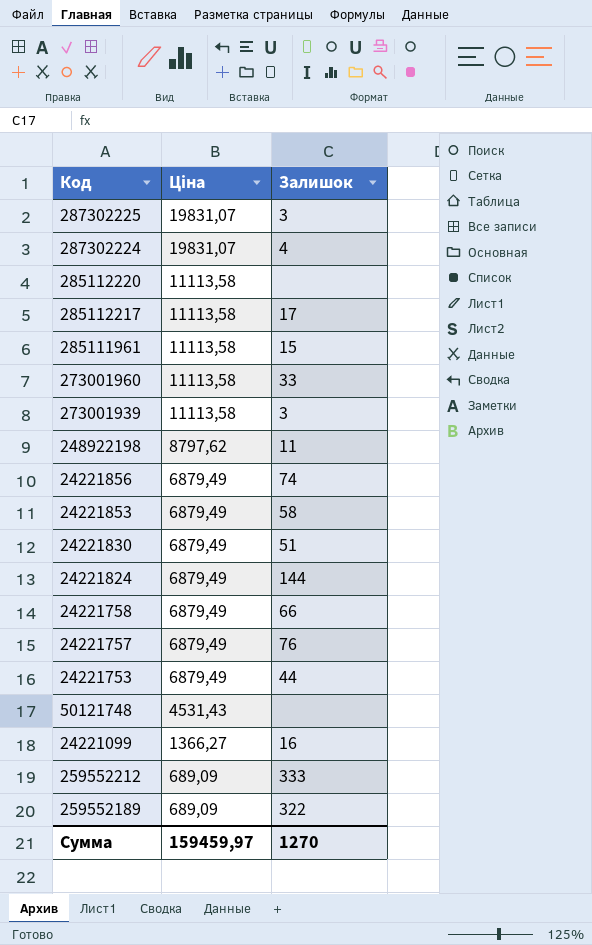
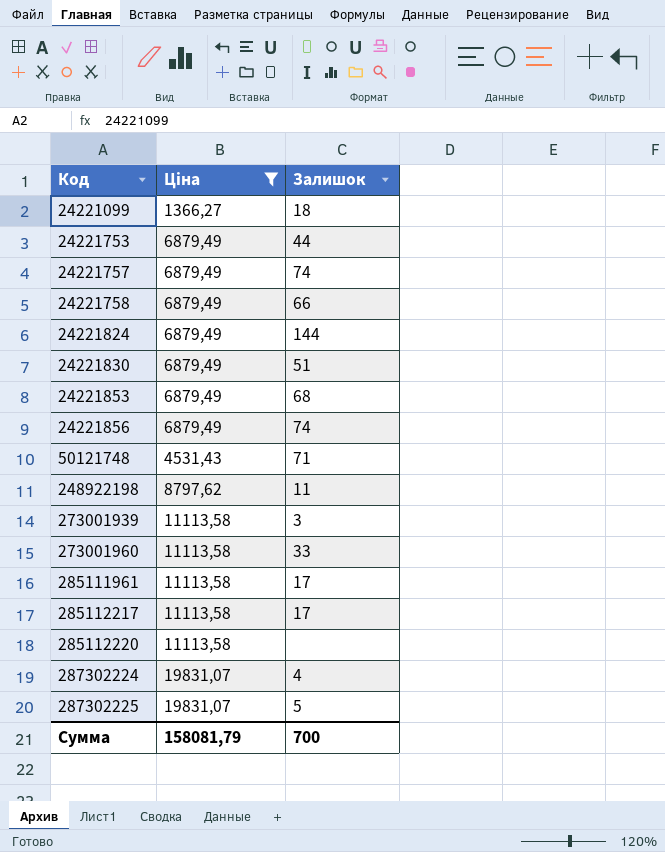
filter: none -> Ціна != 689,09
row order: Ціна descending -> Код ascending
24221099 | Залишок: 16 -> 18
24221757 | Залишок: 76 -> 74
24221853 | Залишок: 58 -> 68
50121748 | Залишок: none -> 71
285111961 | Залишок: 15 -> 17
287302225 | Залишок: 3 -> 5
Сумма | Ціна: 159459,97 -> 158081,79
Сумма | Залишок: 1270 -> 700

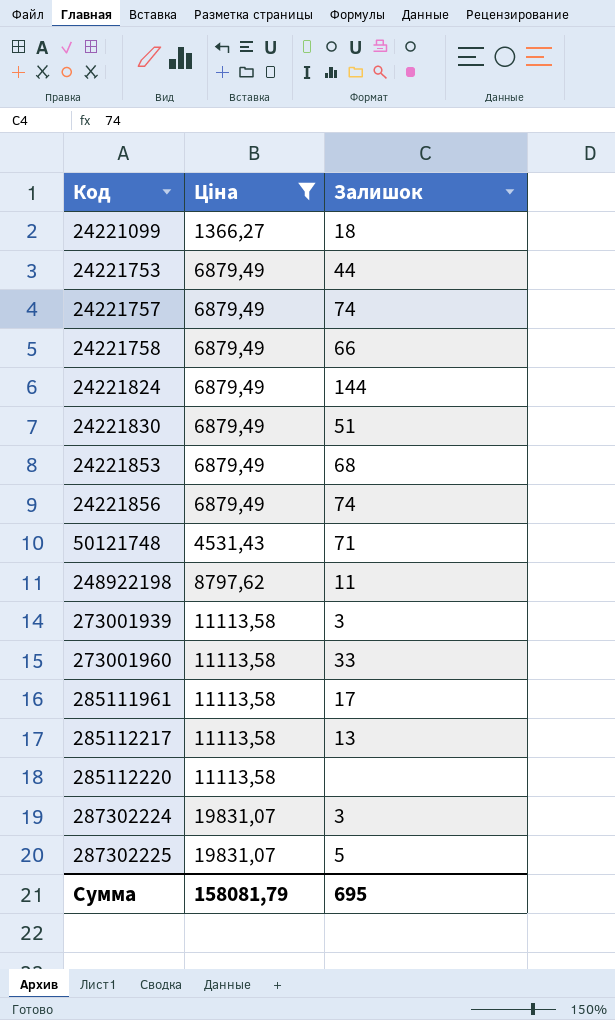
285112217 | Залишок: 17 -> 13
287302224 | Залишок: 4 -> 3
Сумма | Залишок: 700 -> 695

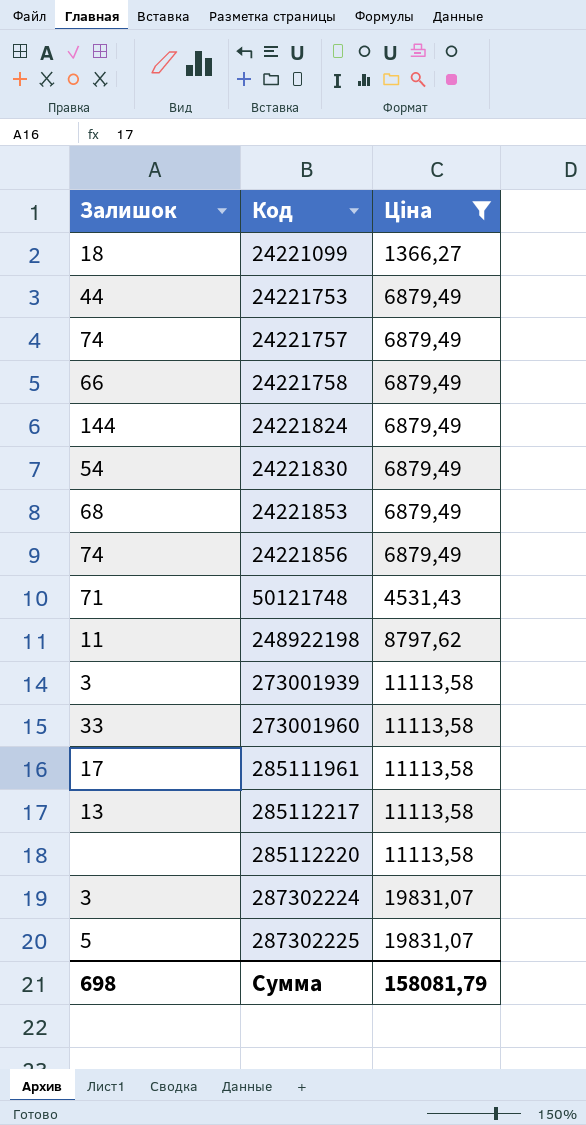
column Залишок | position: 3 -> 1
24221830 | Залишок: 51 -> 54
Сумма | Залишок: 695 -> 698

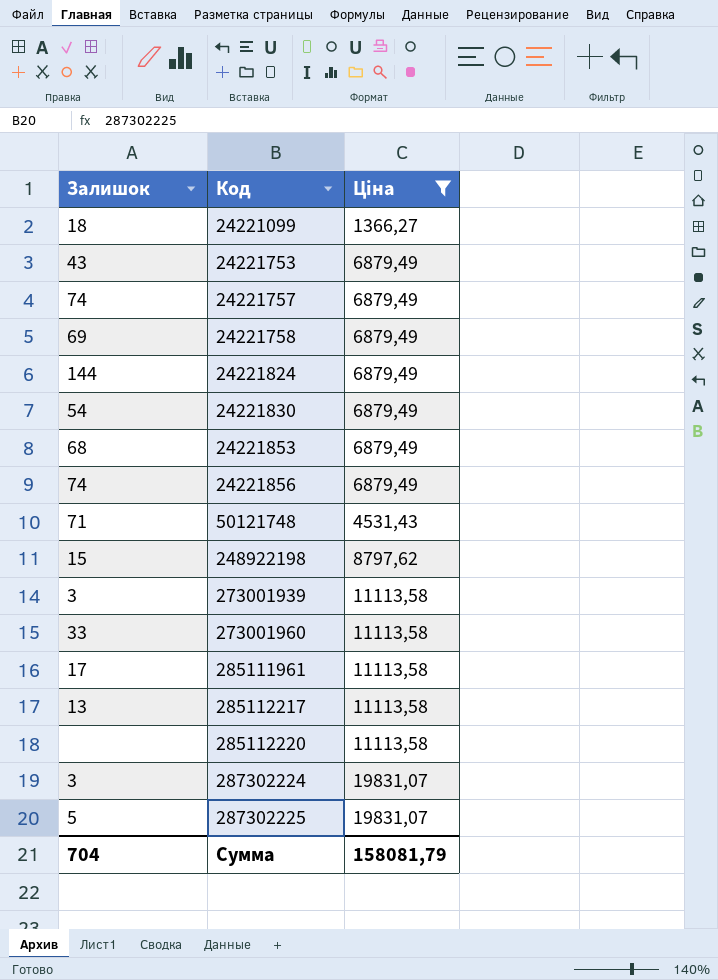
24221753 | Залишок: 44 -> 43
24221758 | Залишок: 66 -> 69
248922198 | Залишок: 11 -> 15
Сумма | Залишок: 698 -> 704

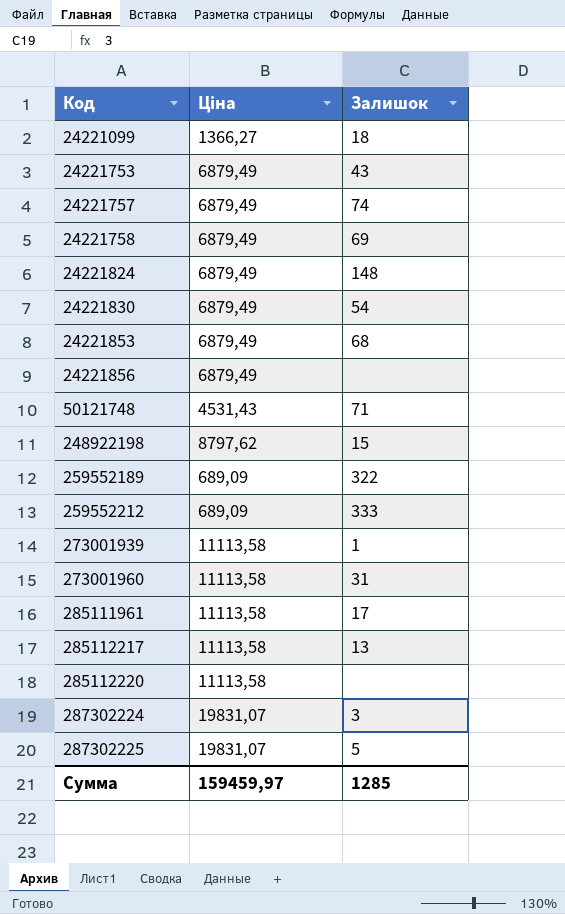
filter: Ціна != 689,09 -> none
column Залишок | position: 1 -> 3
24221824 | Залишок: 144 -> 148
24221856 | Залишок: 74 -> none
273001939 | Залишок: 3 -> 1
273001960 | Залишок: 33 -> 31
Сумма | Ціна: 158081,79 -> 159459,97
Сумма | Залишок: 704 -> 1285

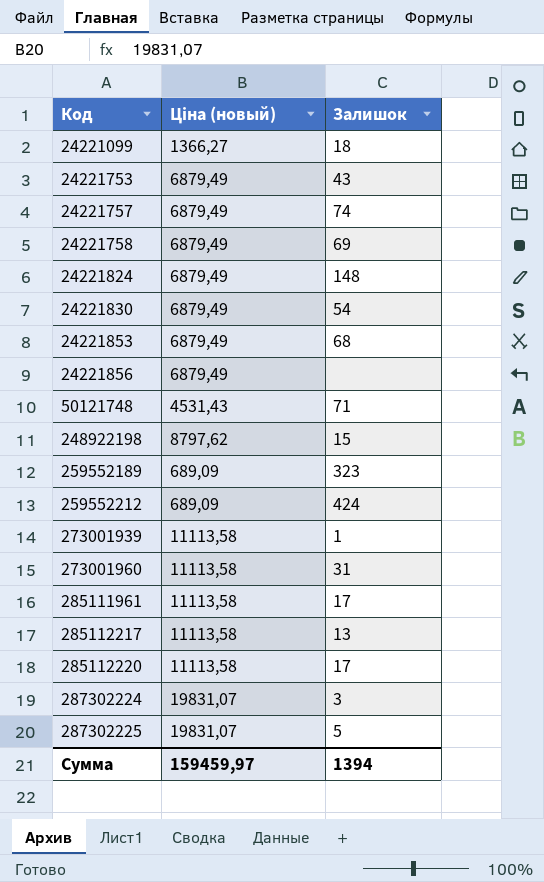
column name: Ціна -> Ціна (новый)
259552189 | Залишок: 322 -> 323
259552212 | Залишок: 333 -> 424
285112220 | Залишок: none -> 17
Сумма | Залишок: 1285 -> 1394

